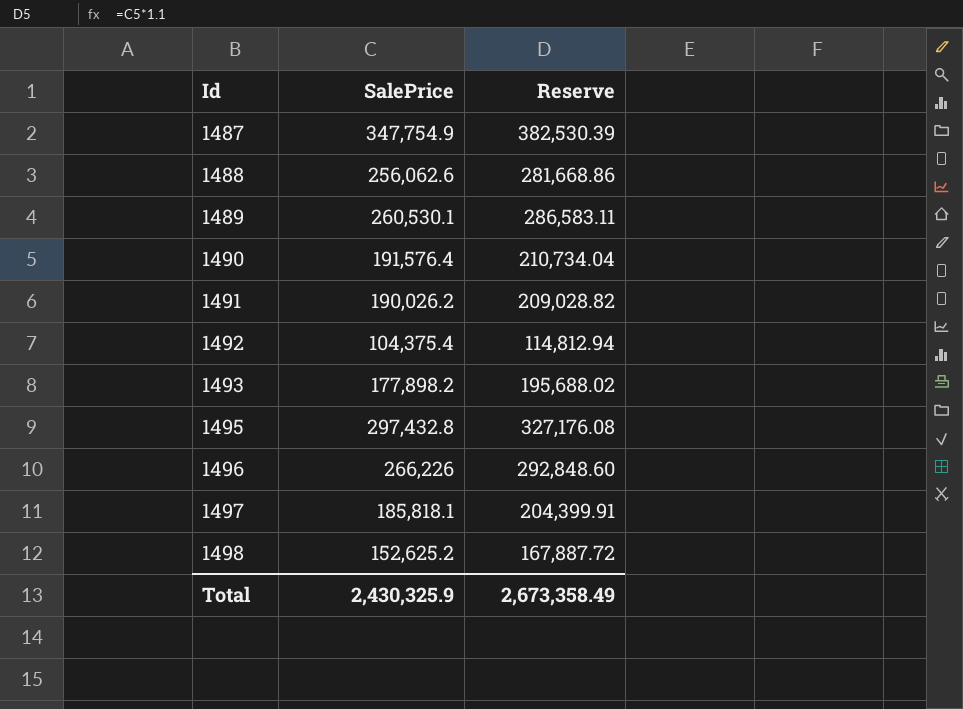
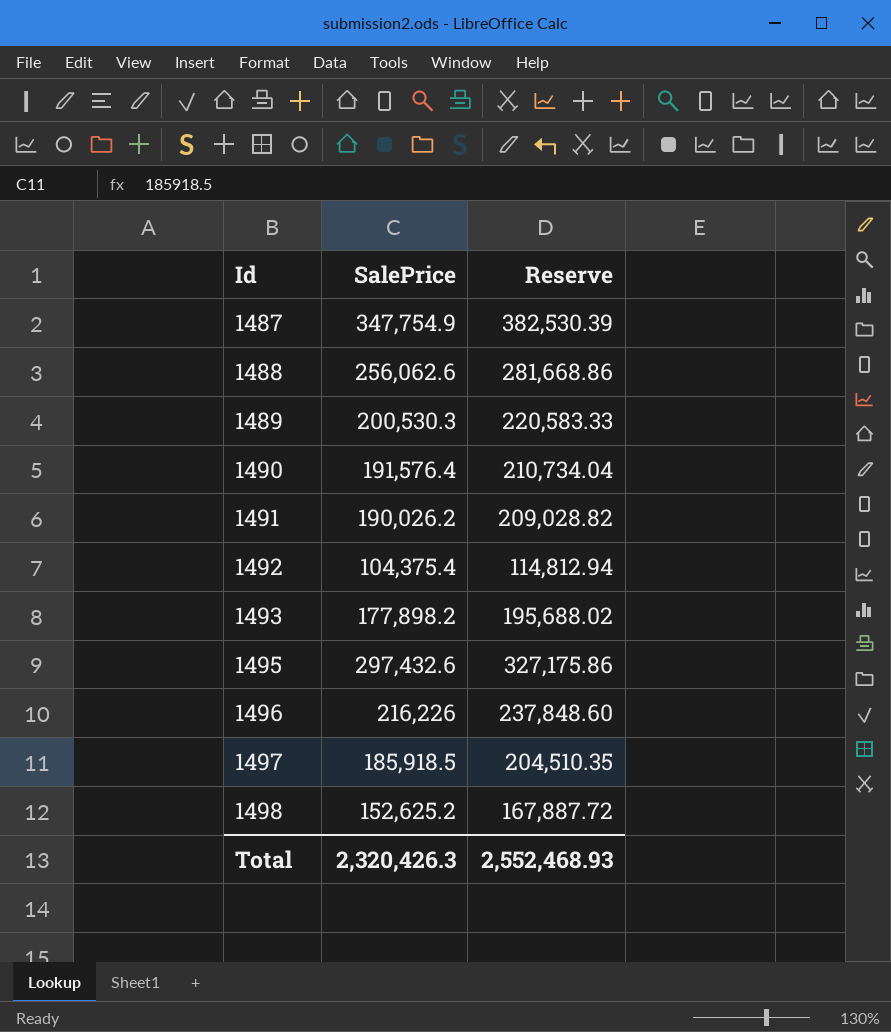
1489 | SalePrice: 260,530.1 -> 200,530.3
1489 | Reserve: 286,583.11 -> 220,583.33
1495 | SalePrice: 297,432.8 -> 297,432.6
1495 | Reserve: 327,176.08 -> 327,175.86
1496 | SalePrice: 266,226 -> 216,226
1496 | Reserve: 292,848.60 -> 237,848.60
1497 | SalePrice: 185,818.1 -> 185,918.5
1497 | Reserve: 204,399.91 -> 204,510.35
Total | SalePrice: 2,430,325.9 -> 2,320,426.3
Total | Reserve: 2,673,358.49 -> 2,552,468.93

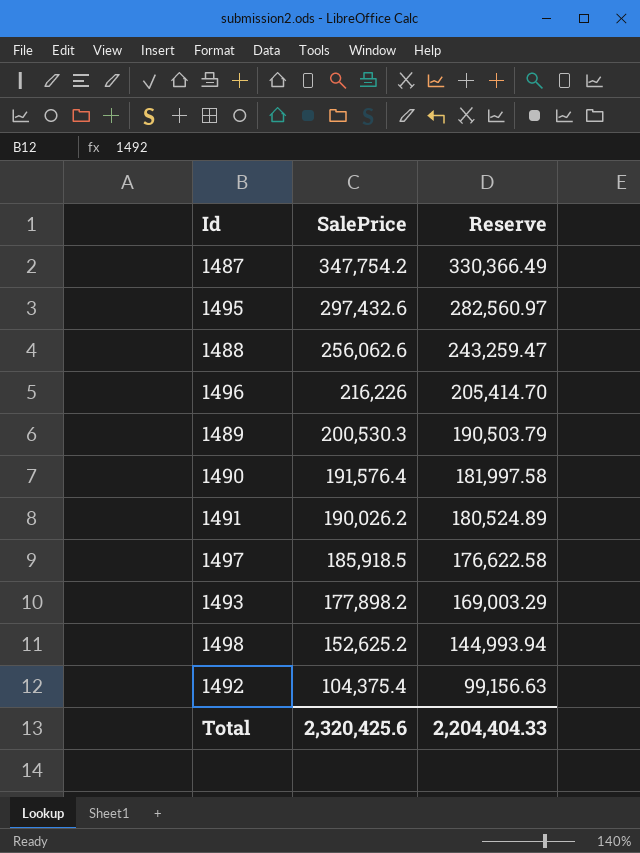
row order: Id ascending -> SalePrice descending
column Reserve | formula: [SalePrice] * 1.1 -> [SalePrice] * 0.95
1487 | SalePrice: 347,754.9 -> 347,754.2
Total | SalePrice: 2,320,426.3 -> 2,320,425.6
Total | Reserve: 2,552,468.93 -> 2,204,404.33

